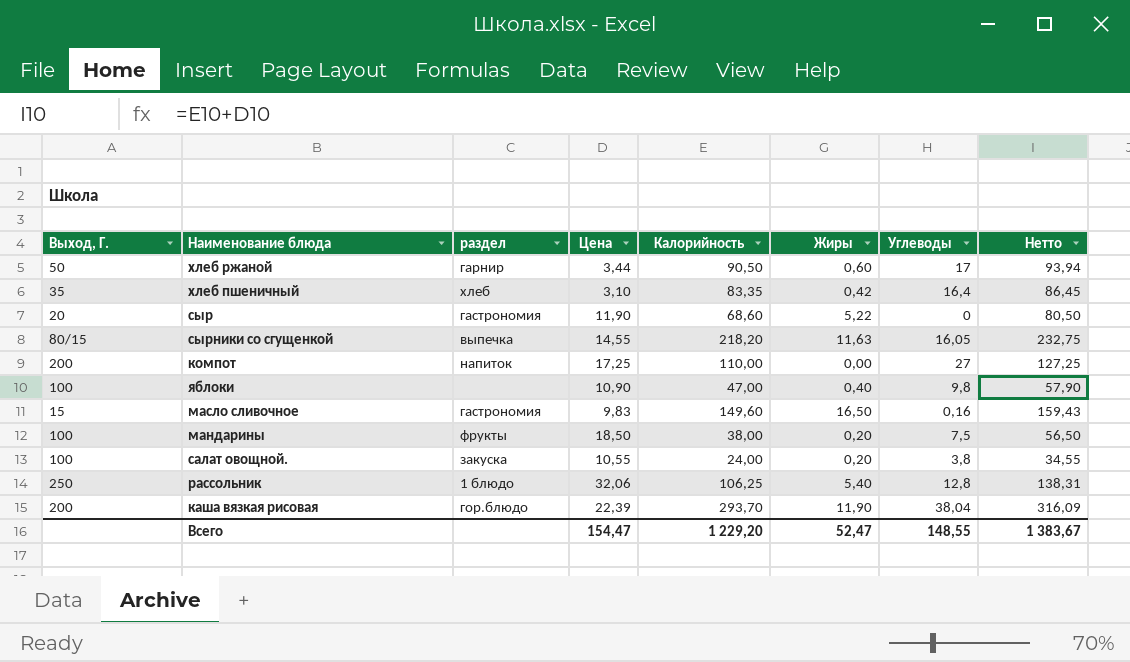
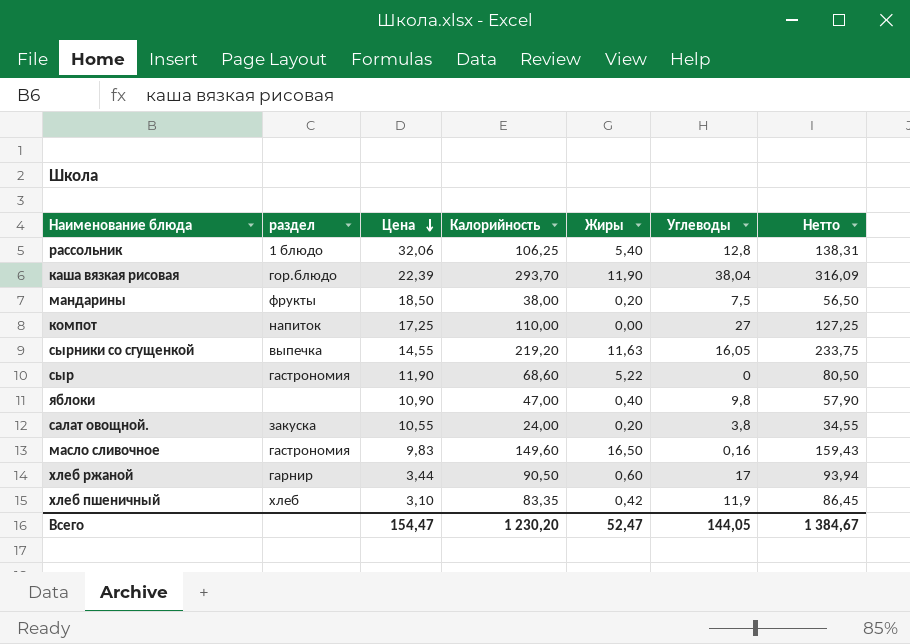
row order: none -> Цена descending
column Выход, Г. | position: 1 -> none
сырники со сгущенкой | Калорийность: 218,20 -> 219,20
сырники со сгущенкой | Нетто: 232,75 -> 233,75
хлеб пшеничный | Углеводы: 16,4 -> 11,9
Всего | Калорийность: 1 229,20 -> 1 230,20
Всего | Углеводы: 148,55 -> 144,05
Всего | Нетто: 1 383,67 -> 1 384,67

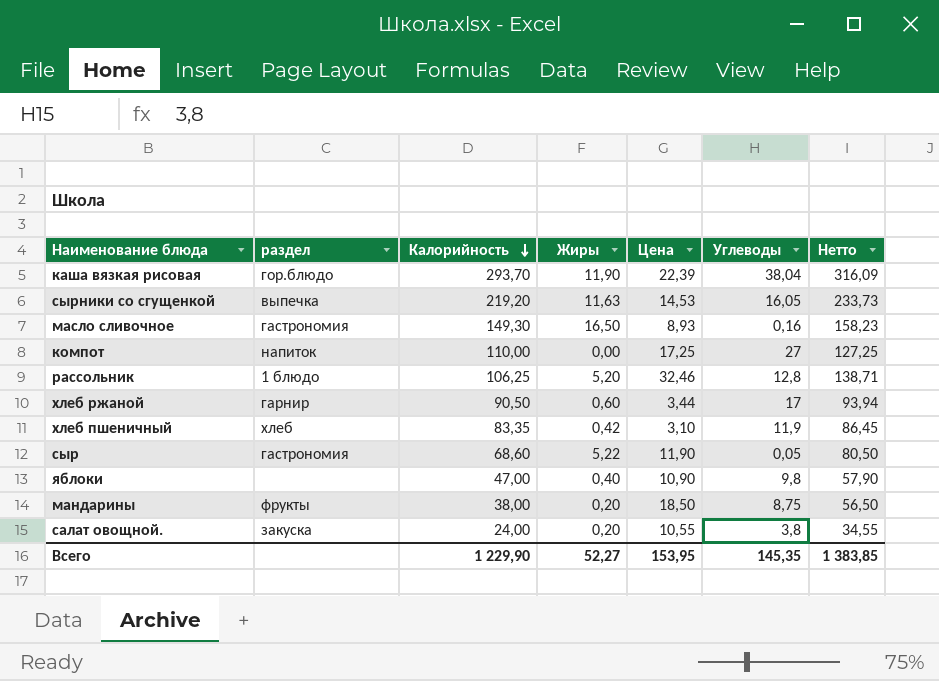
row order: Цена descending -> Калорийность descending
column Цена | position: 3 -> 5
сырники со сгущенкой | Цена: 14,55 -> 14,53
сырники со сгущенкой | Нетто: 233,75 -> 233,73
масло сливочное | Калорийность: 149,60 -> 149,30
масло сливочное | Цена: 9,83 -> 8,93
масло сливочное | Нетто: 159,43 -> 158,23
рассольник | Жиры: 5,40 -> 5,20
рассольник | Цена: 32,06 -> 32,46
рассольник | Нетто: 138,31 -> 138,71
сыр | Углеводы: 0 -> 0,05
мандарины | Углеводы: 7,5 -> 8,75
Всего | Калорийность: 1 230,20 -> 1 229,90
Всего | Жиры: 52,47 -> 52,27
Всего | Цена: 154,47 -> 153,95
Всего | Углеводы: 144,05 -> 145,35
Всего | Нетто: 1 384,67 -> 1 383,85

